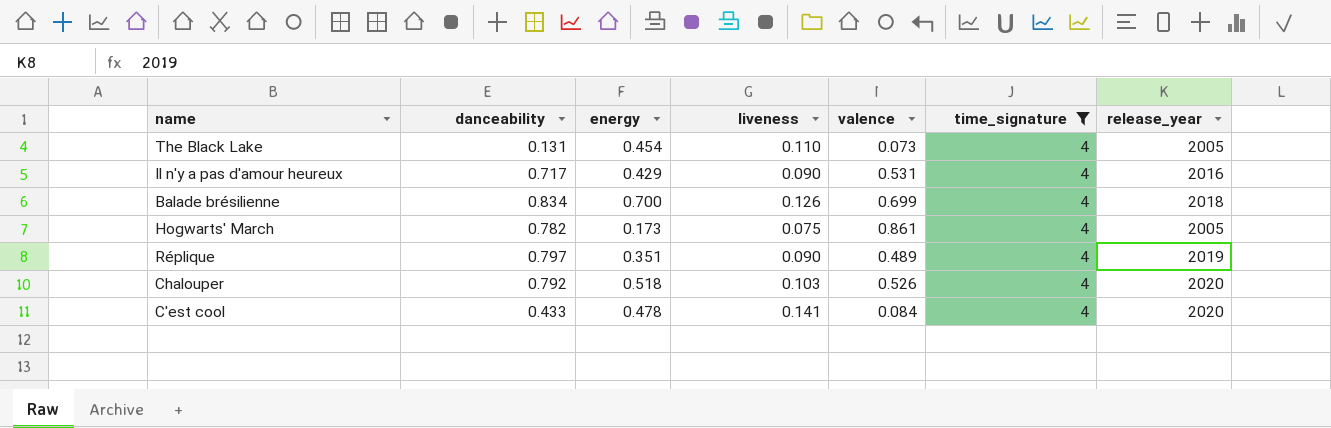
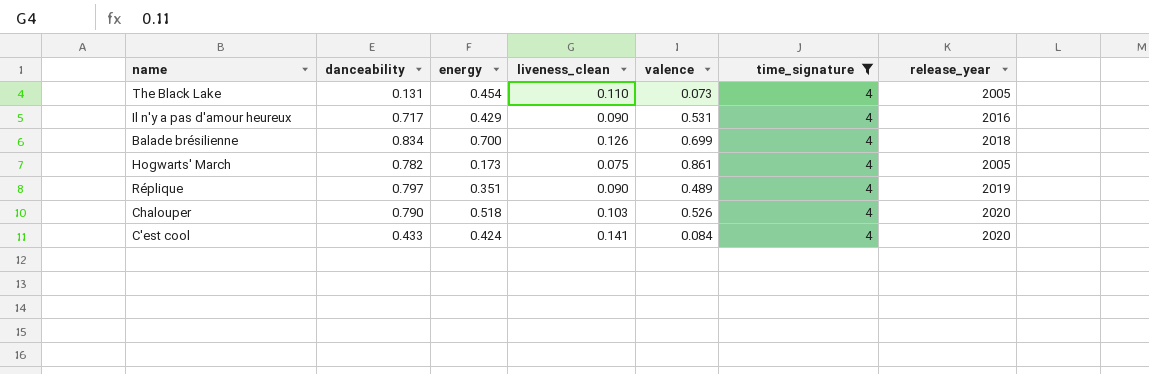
column name: liveness -> liveness_clean
Chalouper | danceability: 0.792 -> 0.790
C'est cool | energy: 0.478 -> 0.424

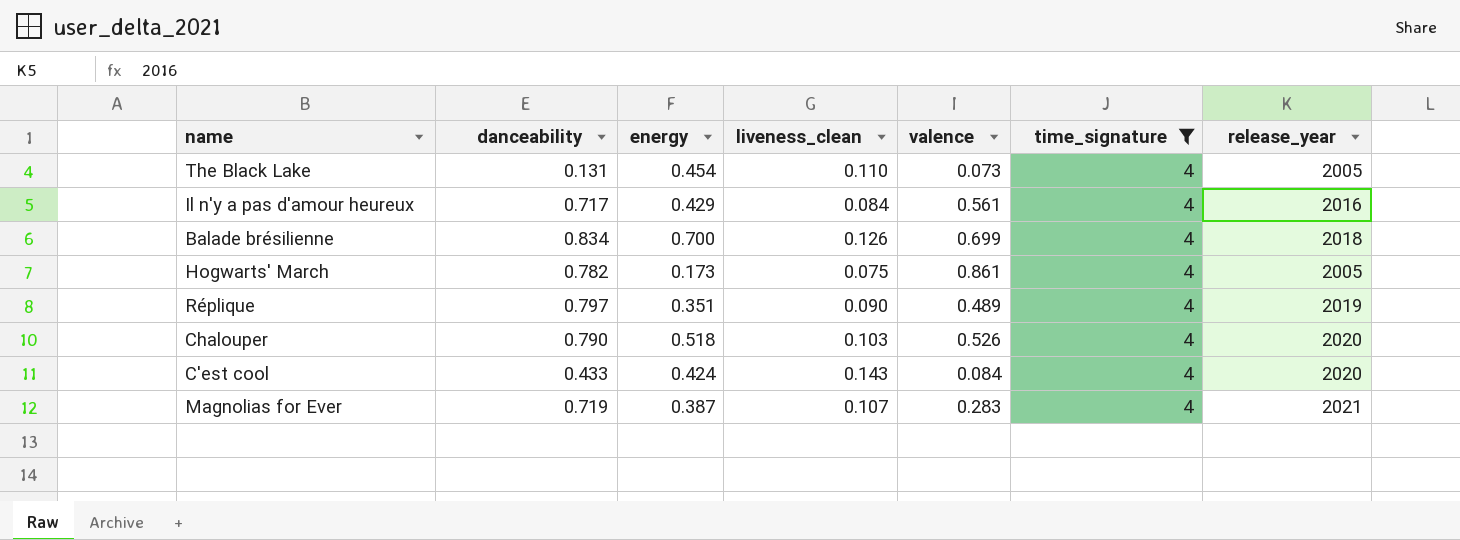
Il n'y a pas d'amour heureux | liveness_clean: 0.090 -> 0.084
Il n'y a pas d'amour heureux | valence: 0.531 -> 0.561
C'est cool | liveness_clean: 0.141 -> 0.143
row Magnolias for Ever: none -> 0.719 | 0.387 | 0.107 | 0.283 | 4 | 2021

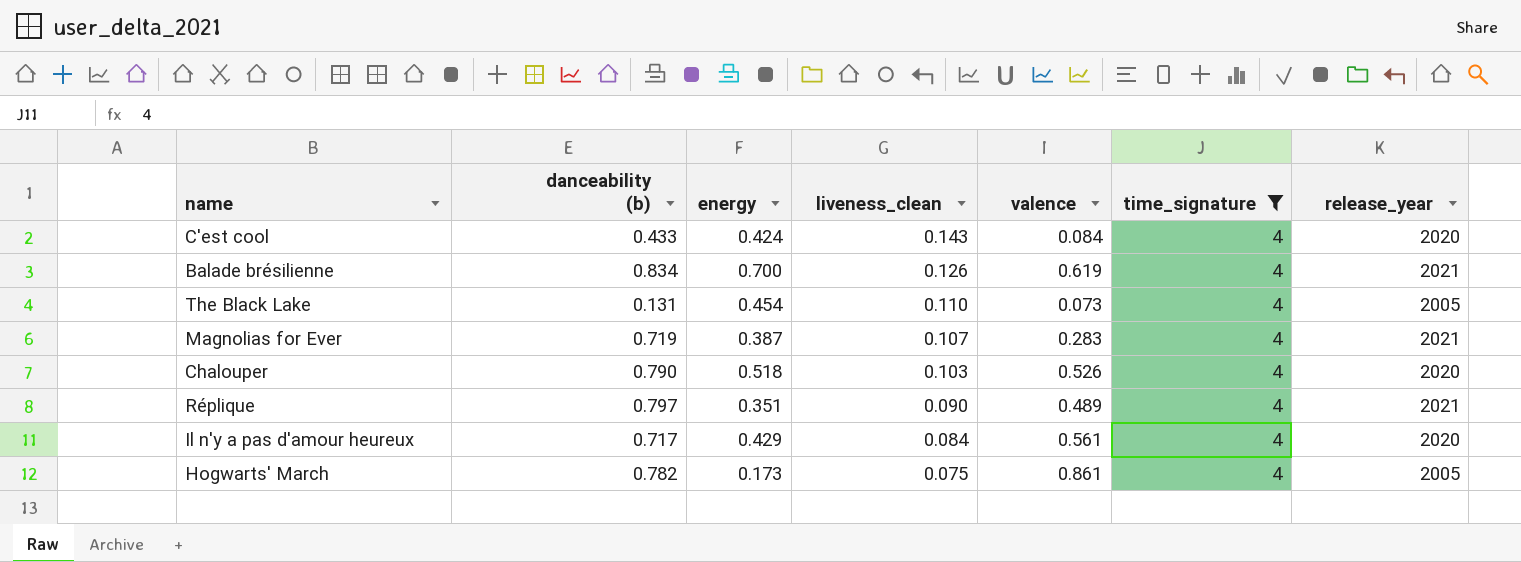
row order: none -> liveness_clean descending
column name: danceability -> danceability (b)
Balade brésilienne | valence: 0.699 -> 0.619
Balade brésilienne | release_year: 2018 -> 2021
Réplique | release_year: 2019 -> 2021
Il n'y a pas d'amour heureux | release_year: 2016 -> 2020

